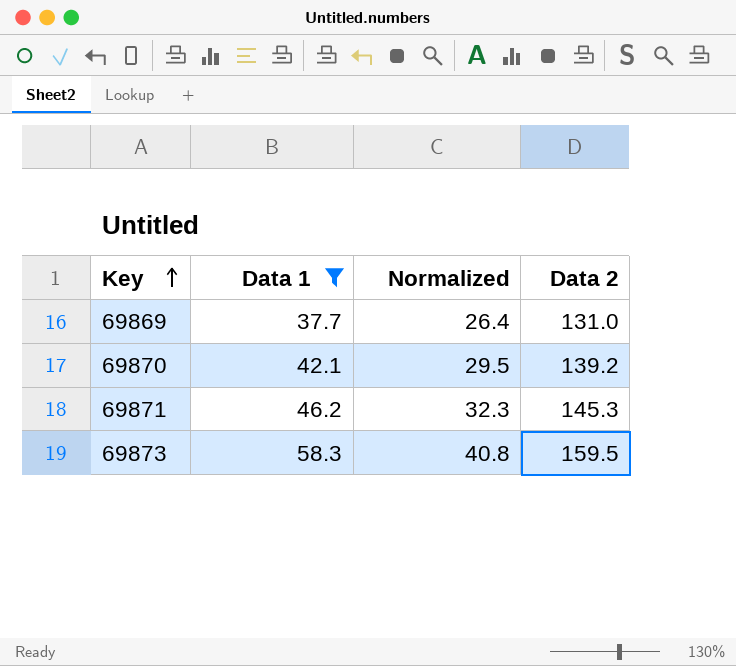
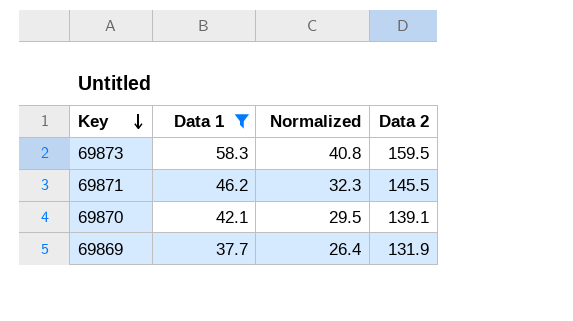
row order: Key ascending -> Key descending
69871 | Data 2: 145.3 -> 145.5
69870 | Data 2: 139.2 -> 139.1
69869 | Data 2: 131.0 -> 131.9

